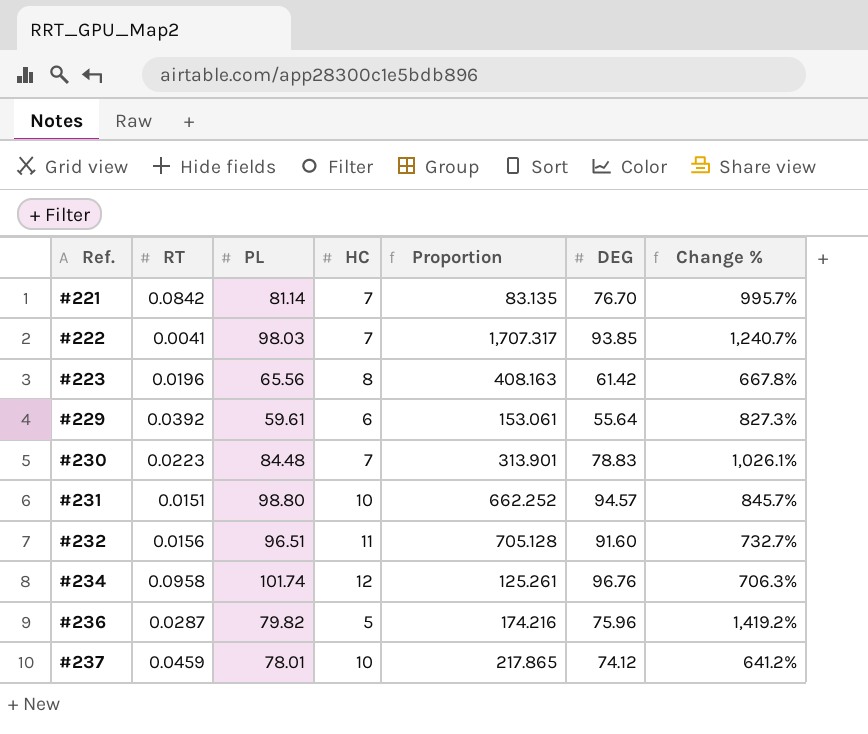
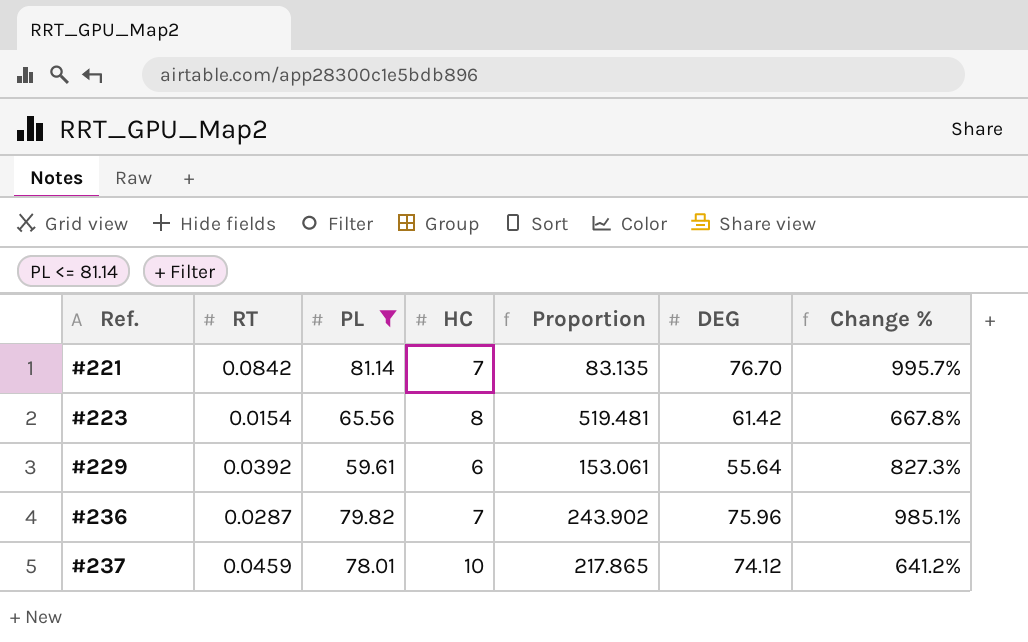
filter: none -> PL <= 81.14
#223 | RT: 0.0196 -> 0.0154
#223 | Proportion: 408.163 -> 519.481
#236 | HC: 5 -> 7
#236 | Proportion: 174.216 -> 243.902
#236 | Change %: 1,419.2% -> 985.1%

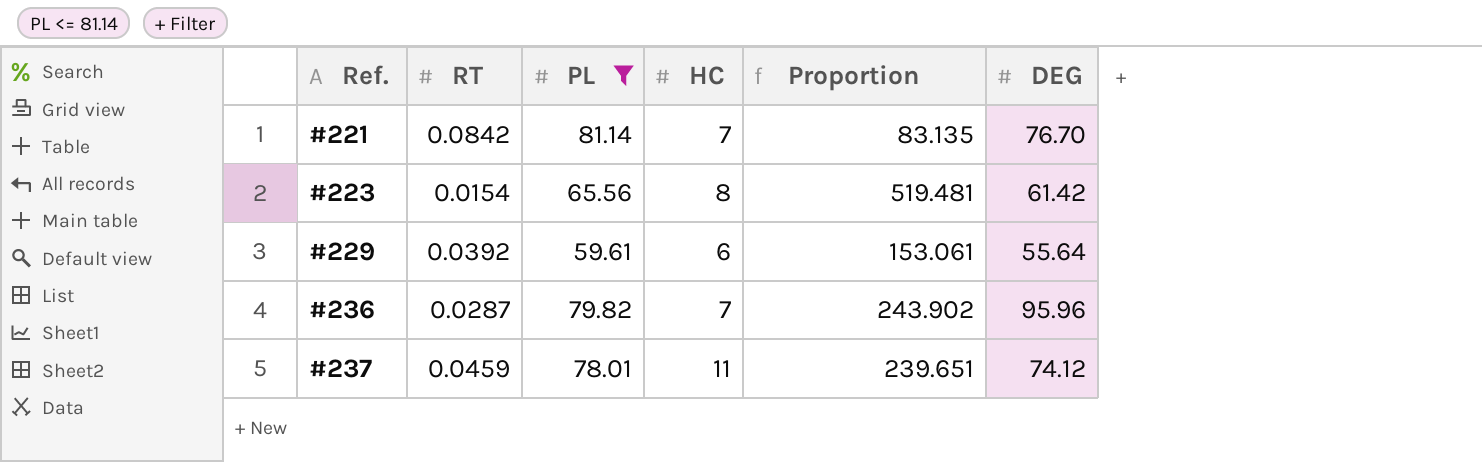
column Change % | formula: ([DEG] - [HC]) / [HC] -> none
#236 | DEG: 75.96 -> 95.96
#237 | HC: 10 -> 11
#237 | Proportion: 217.865 -> 239.651

